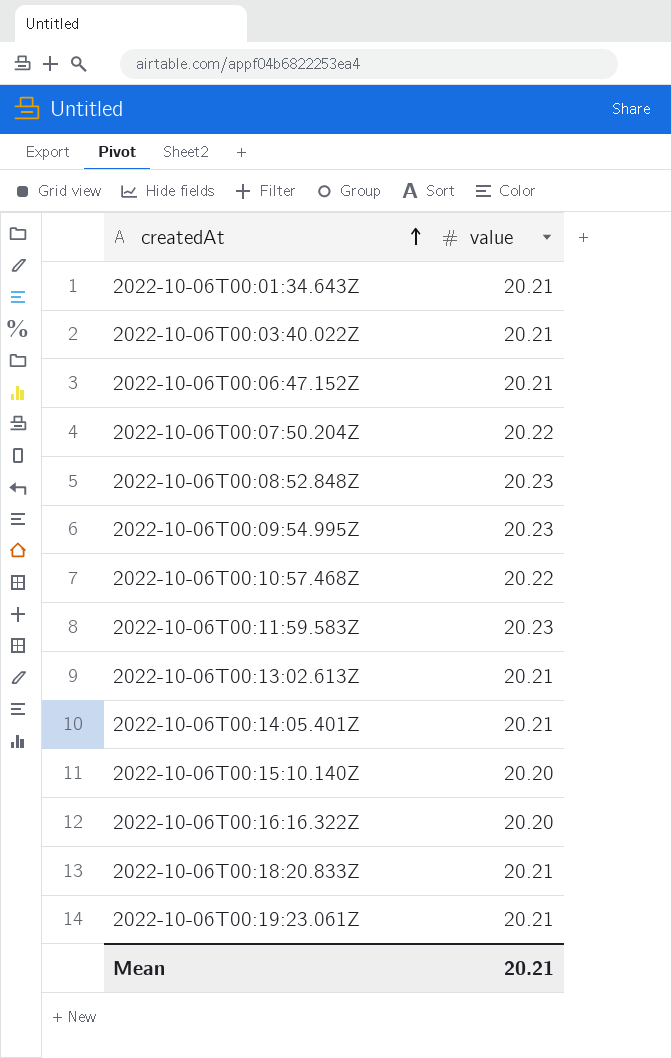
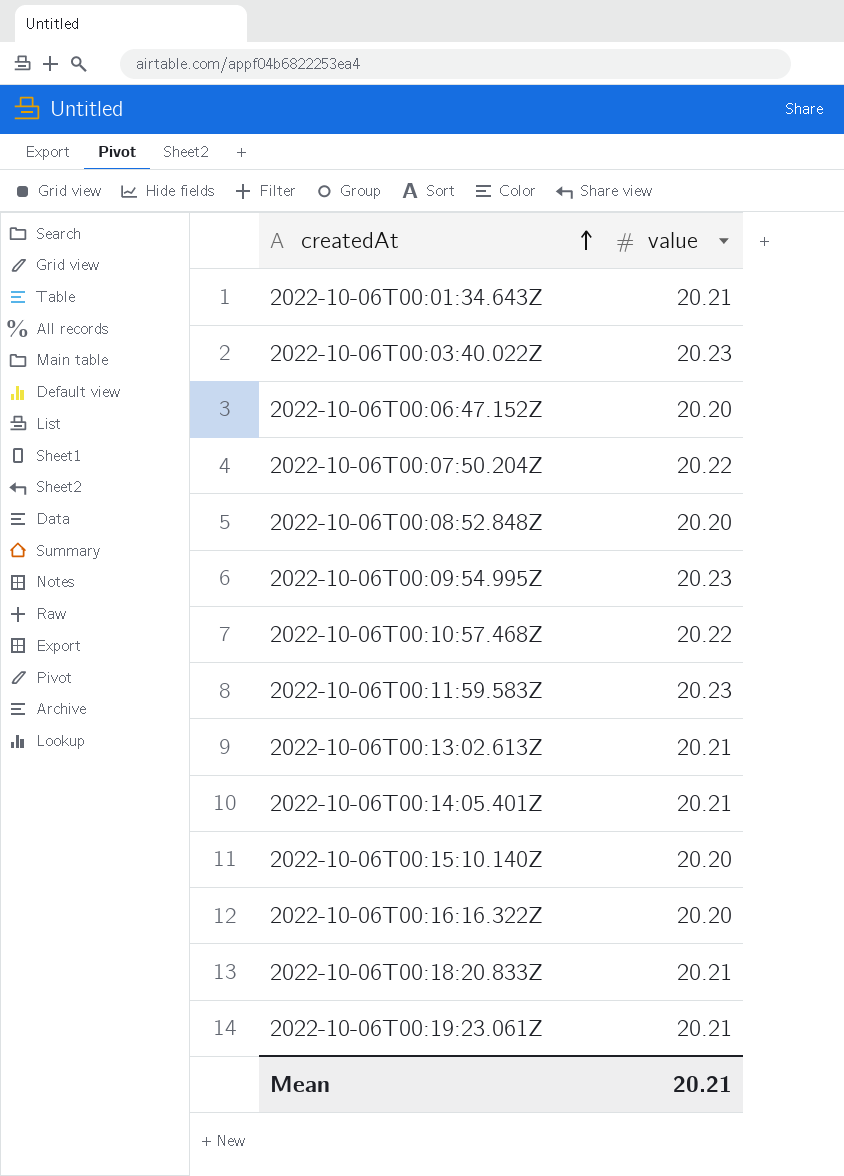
2022-10-06T00:03:40.022Z | value: 20.21 -> 20.23
2022-10-06T00:06:47.152Z | value: 20.21 -> 20.20
2022-10-06T00:08:52.848Z | value: 20.23 -> 20.20

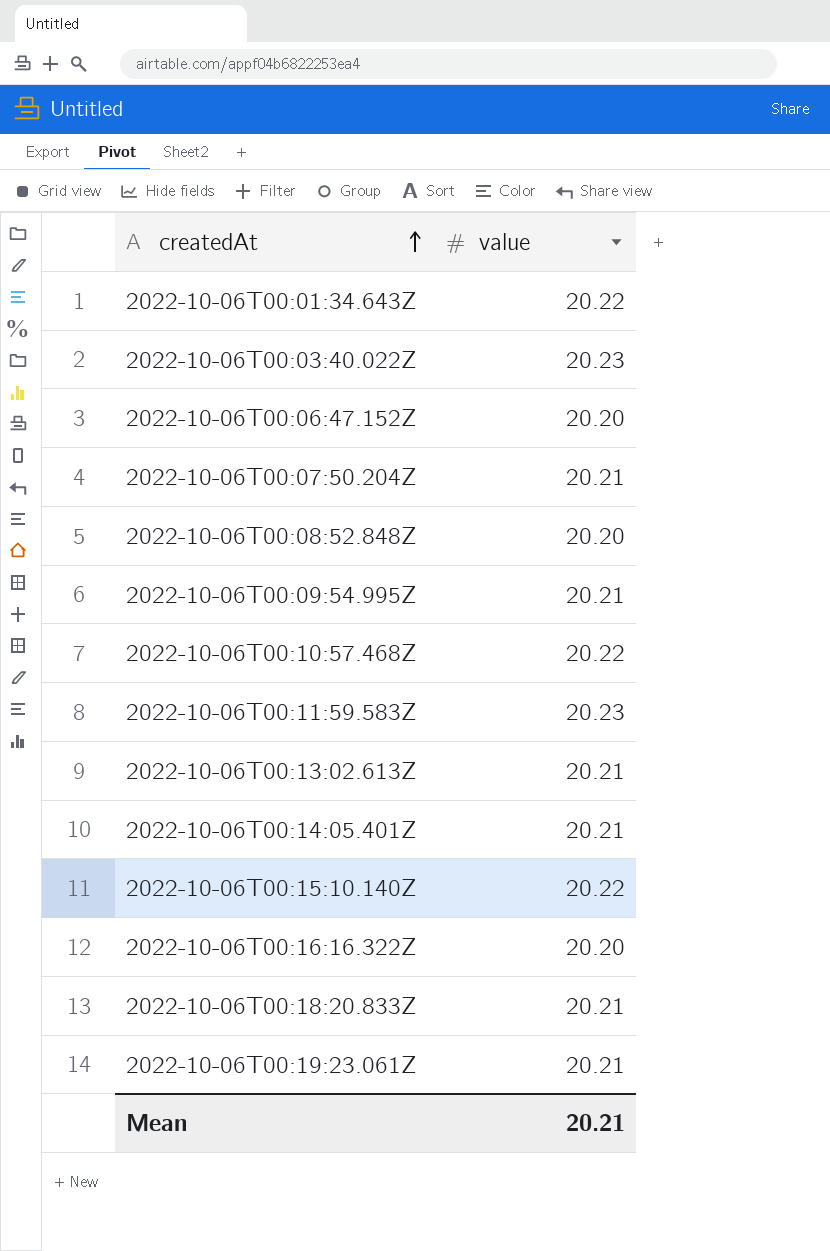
2022-10-06T00:01:34.643Z | value: 20.21 -> 20.22
2022-10-06T00:07:50.204Z | value: 20.22 -> 20.21
2022-10-06T00:09:54.995Z | value: 20.23 -> 20.21
2022-10-06T00:15:10.140Z | value: 20.20 -> 20.22

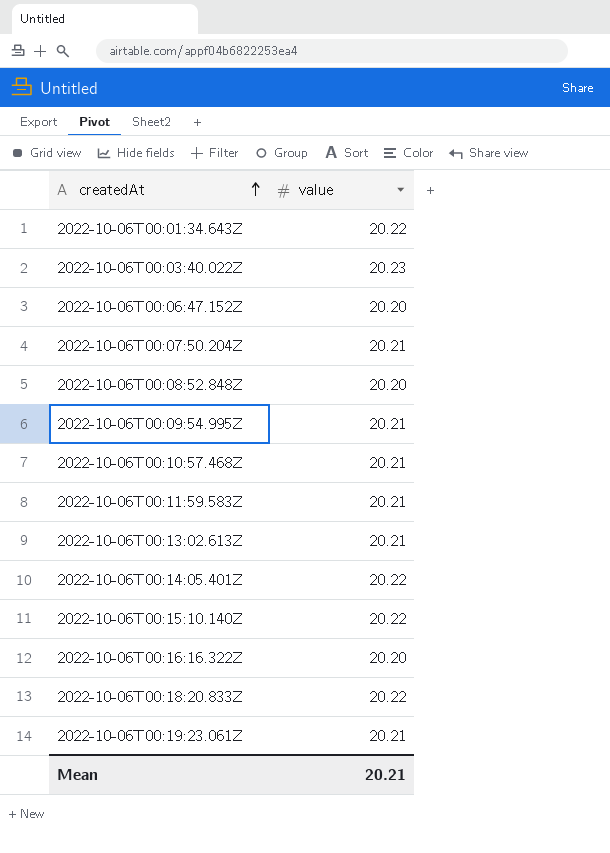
2022-10-06T00:10:57.468Z | value: 20.22 -> 20.21
2022-10-06T00:11:59.583Z | value: 20.23 -> 20.21
2022-10-06T00:14:05.401Z | value: 20.21 -> 20.22
2022-10-06T00:18:20.833Z | value: 20.21 -> 20.22

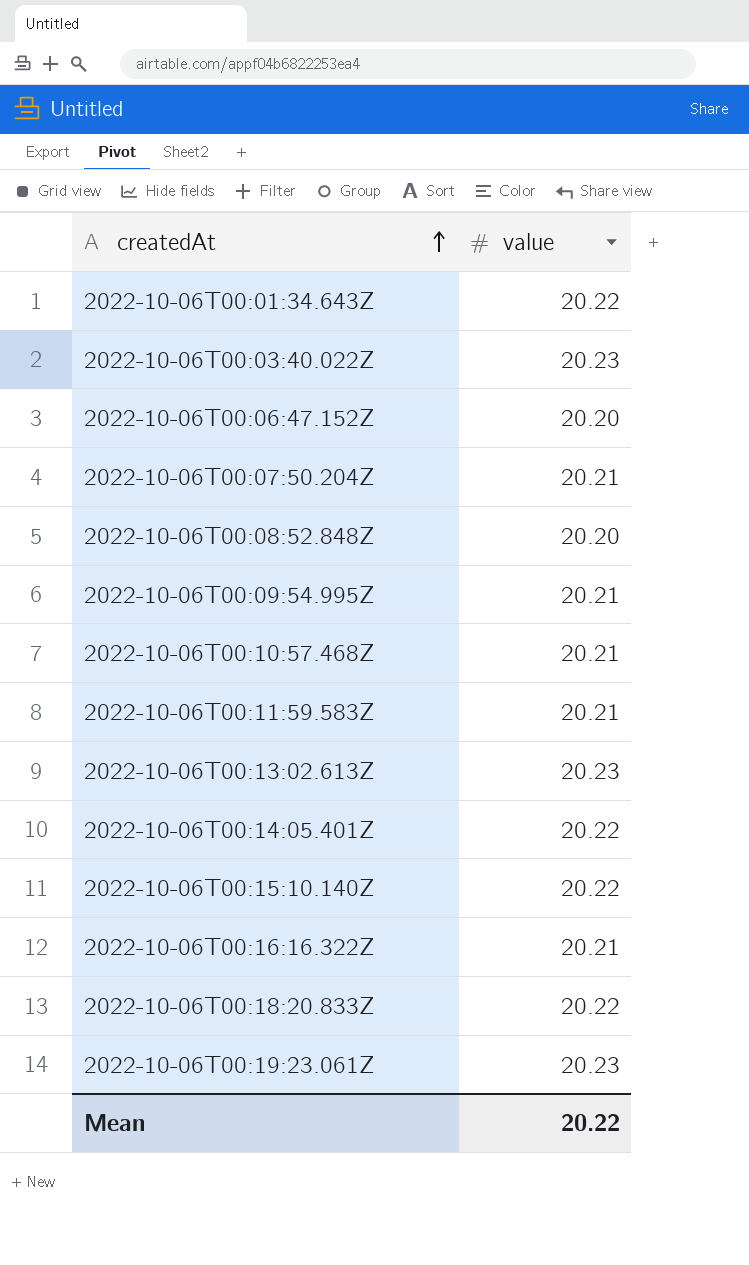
2022-10-06T00:13:02.613Z | value: 20.21 -> 20.23
2022-10-06T00:16:16.322Z | value: 20.20 -> 20.21
2022-10-06T00:19:23.061Z | value: 20.21 -> 20.23
Mean | value: 20.21 -> 20.22

